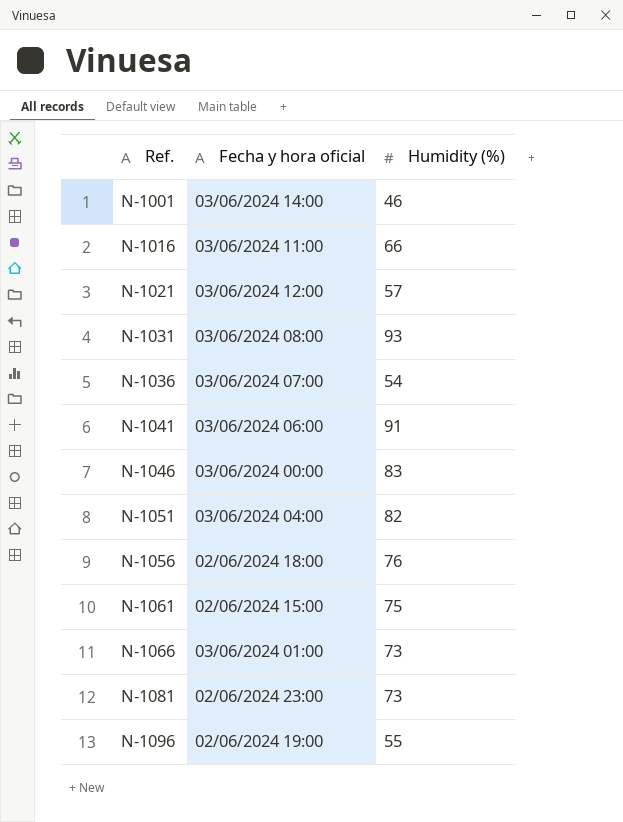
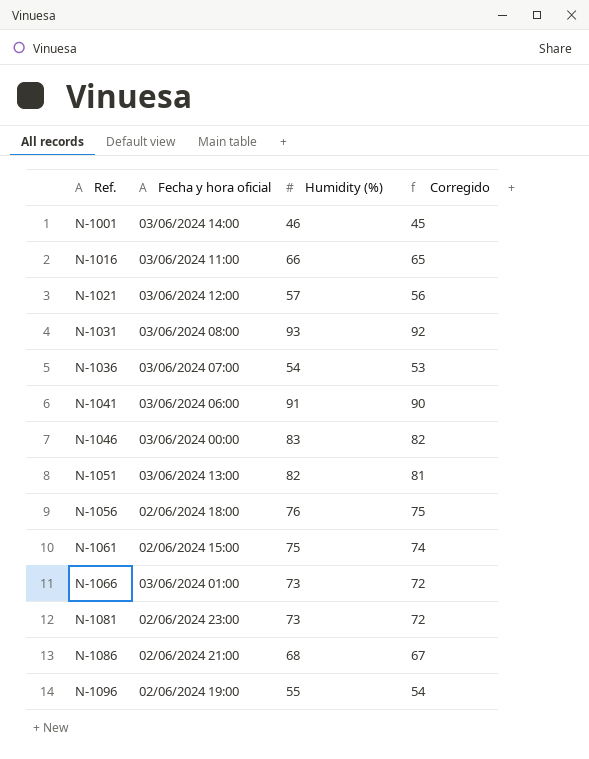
column Corregido | formula: none -> [Humidity (%)] - 1
N-1051 | Fecha y hora oficial: 03/06/2024 04:00 -> 03/06/2024 13:00
row N-1086: none -> 02/06/2024 21:00 | 68 | 67

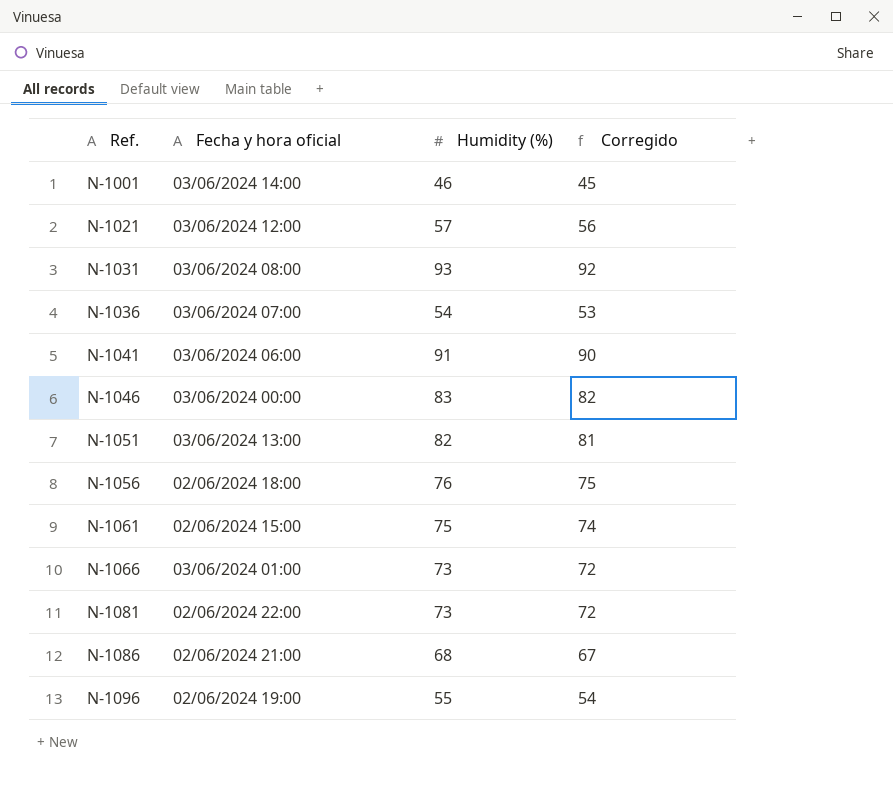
row N-1016: 03/06/2024 11:00 | 66 | 65 -> none
N-1081 | Fecha y hora oficial: 02/06/2024 23:00 -> 02/06/2024 22:00

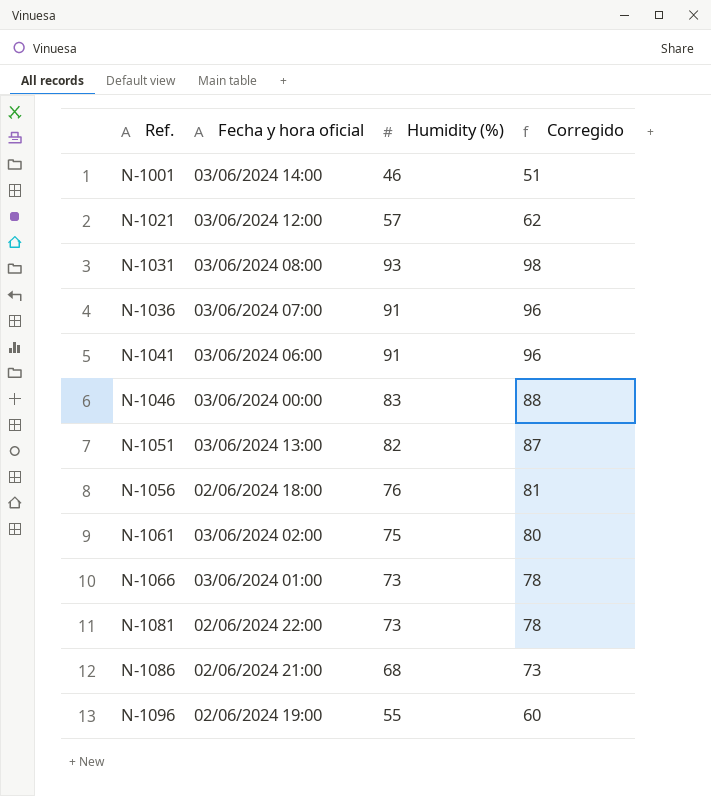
column Corregido | formula: [Humidity (%)] - 1 -> [Humidity (%)] + 5
N-1036 | Humidity (%): 54 -> 91
N-1061 | Fecha y hora oficial: 02/06/2024 15:00 -> 03/06/2024 02:00

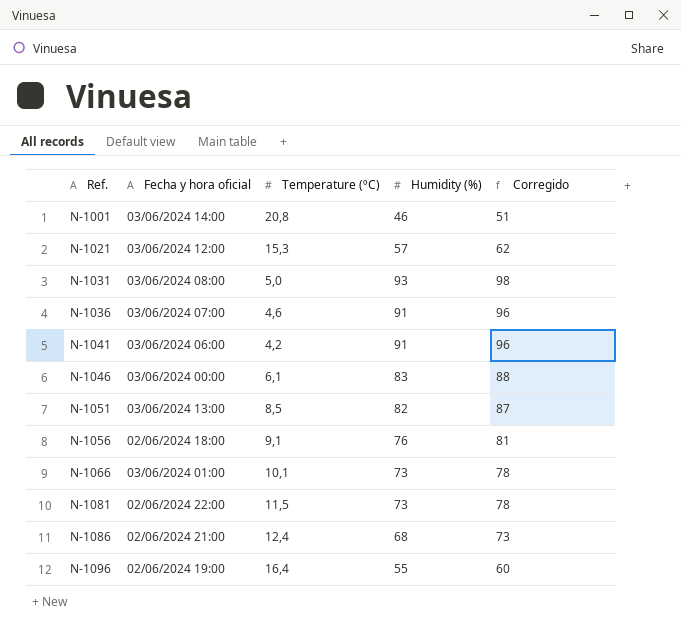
column Temperature (ºC) | position: none -> 3
row N-1061: 03/06/2024 02:00 | 75 | 80 -> none

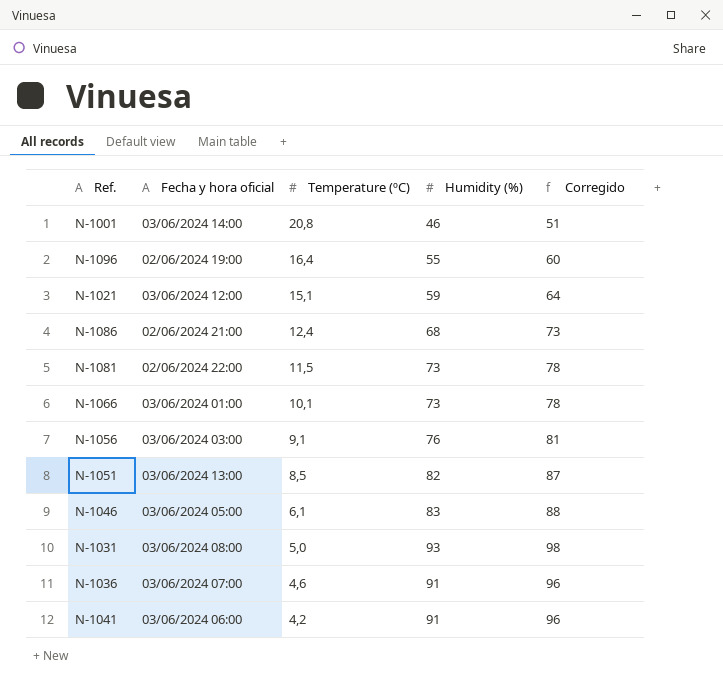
row order: Ref. ascending -> Temperature (ºC) descending
N-1021 | Temperature (ºC): 15,3 -> 15,1
N-1021 | Humidity (%): 57 -> 59
N-1021 | Corregido: 62 -> 64
N-1056 | Fecha y hora oficial: 02/06/2024 18:00 -> 03/06/2024 03:00
N-1046 | Fecha y hora oficial: 03/06/2024 00:00 -> 03/06/2024 05:00

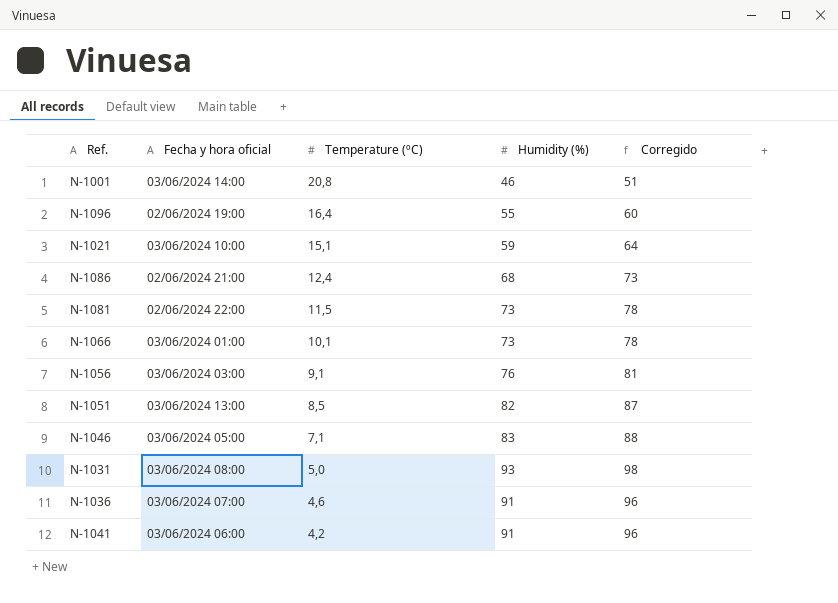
N-1021 | Fecha y hora oficial: 03/06/2024 12:00 -> 03/06/2024 10:00
N-1046 | Temperature (ºC): 6,1 -> 7,1

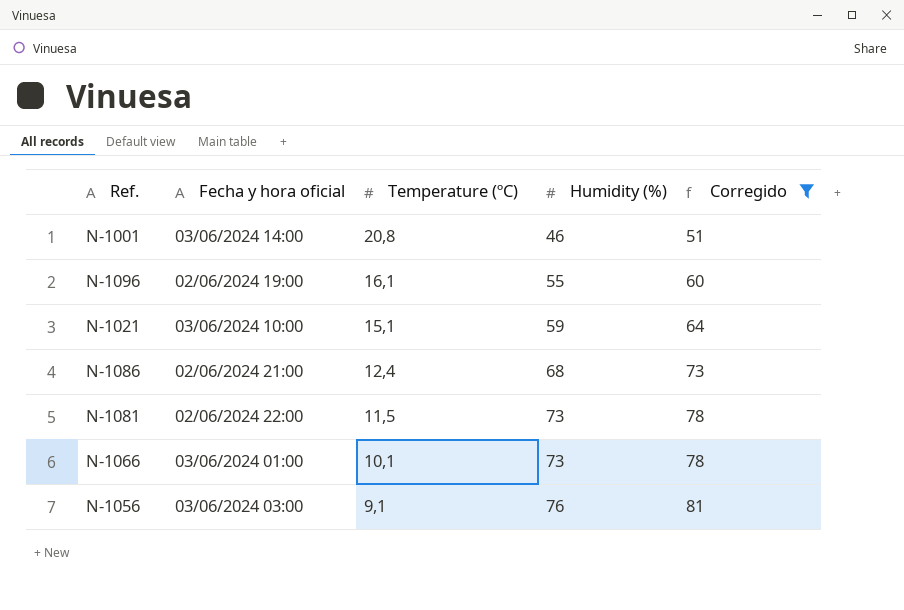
filter: none -> Corregido <= 81
N-1096 | Temperature (ºC): 16,4 -> 16,1

